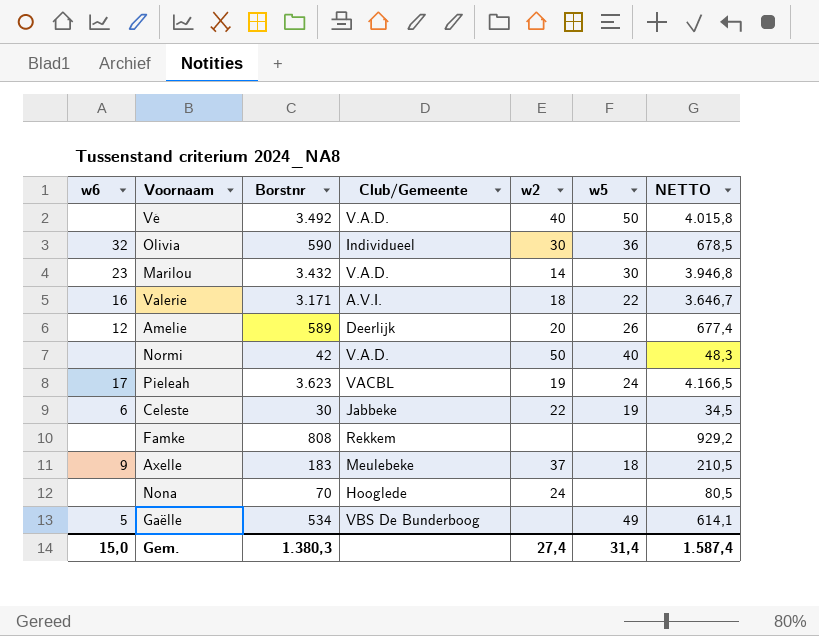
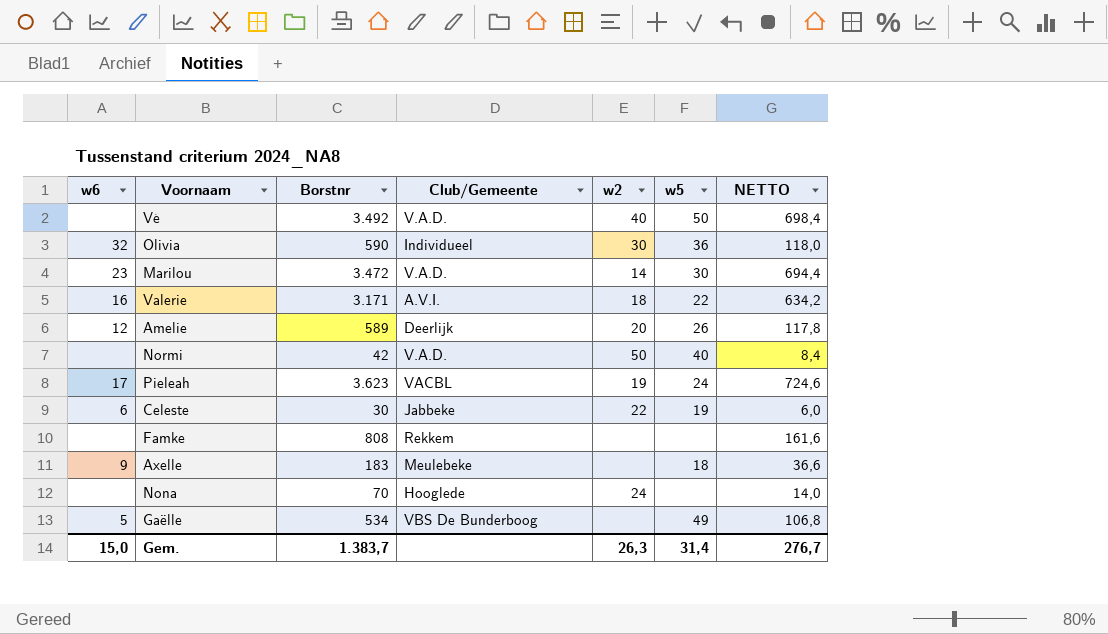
column NETTO | formula: [Borstnr] * 1,15 -> [Borstnr] * 0,2
Marilou | Borstnr: 3.432 -> 3.472
Axelle | w2: 37 -> none
Gem. | Borstnr: 1.380,3 -> 1.383,7
Gem. | w2: 27,4 -> 26,3
Gem. | NETTO: 1.587,4 -> 276,7

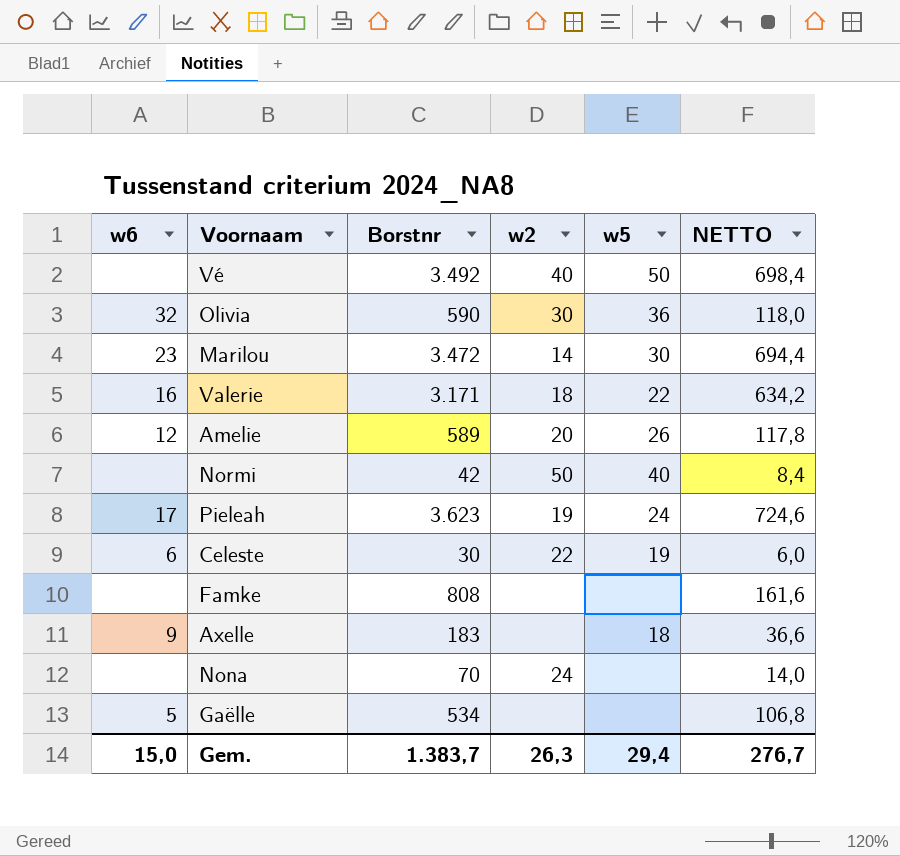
column Club/Gemeente | position: 4 -> none
Gaëlle | w5: 49 -> none
Gem. | w5: 31,4 -> 29,4

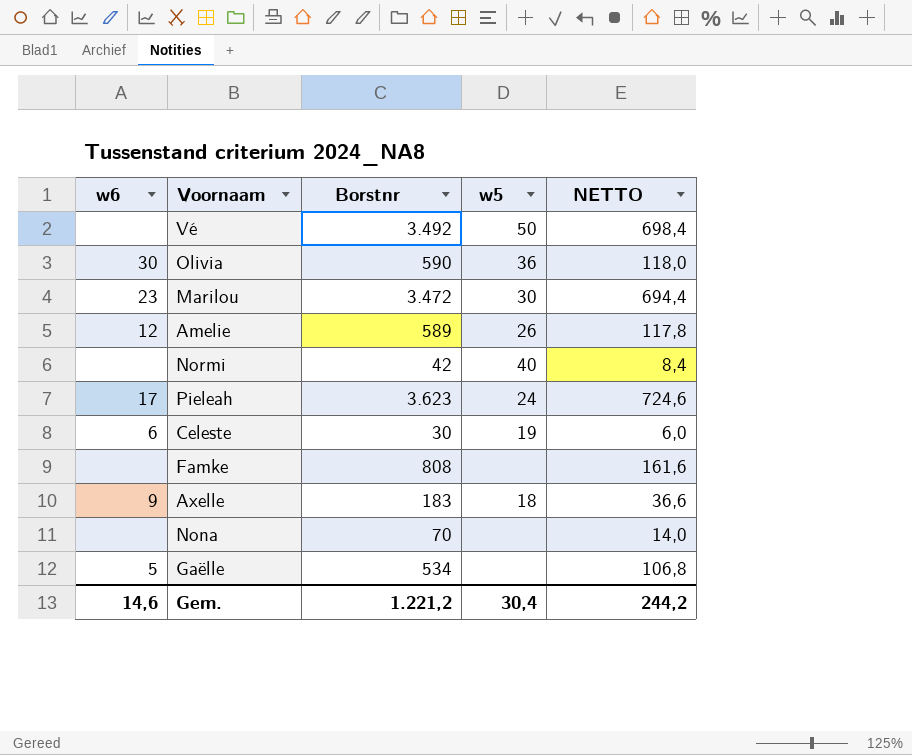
column w2 | position: 4 -> none
row Valerie: 16 | 3.171 | 18 | 22 | 634,2 -> none
Olivia | w6: 32 -> 30
Gem. | w6: 15,0 -> 14,6
Gem. | Borstnr: 1.383,7 -> 1.221,2
Gem. | w5: 29,4 -> 30,4
Gem. | NETTO: 276,7 -> 244,2

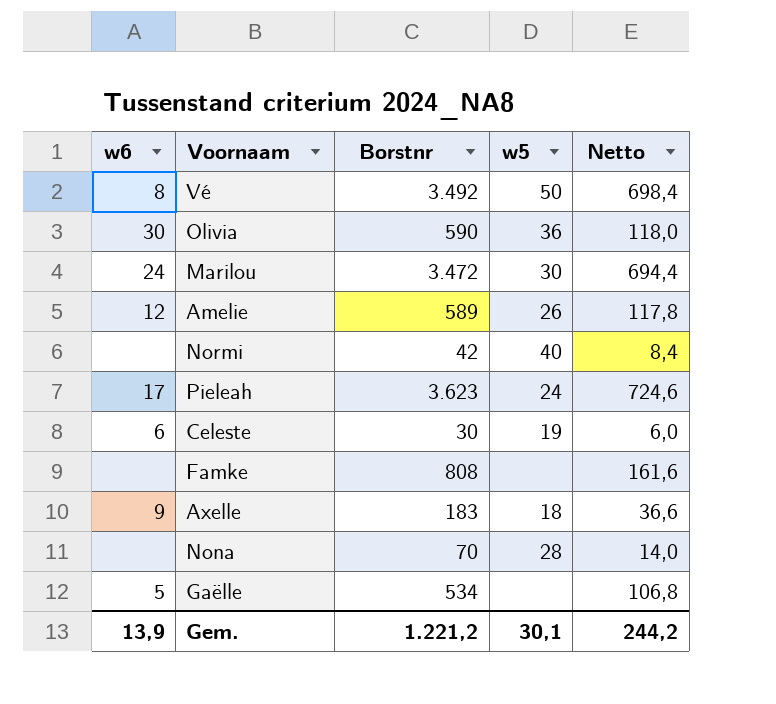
column name: NETTO -> Netto
Vé | w6: none -> 8
Marilou | w6: 23 -> 24
Nona | w5: none -> 28
Gem. | w6: 14,6 -> 13,9
Gem. | w5: 30,4 -> 30,1

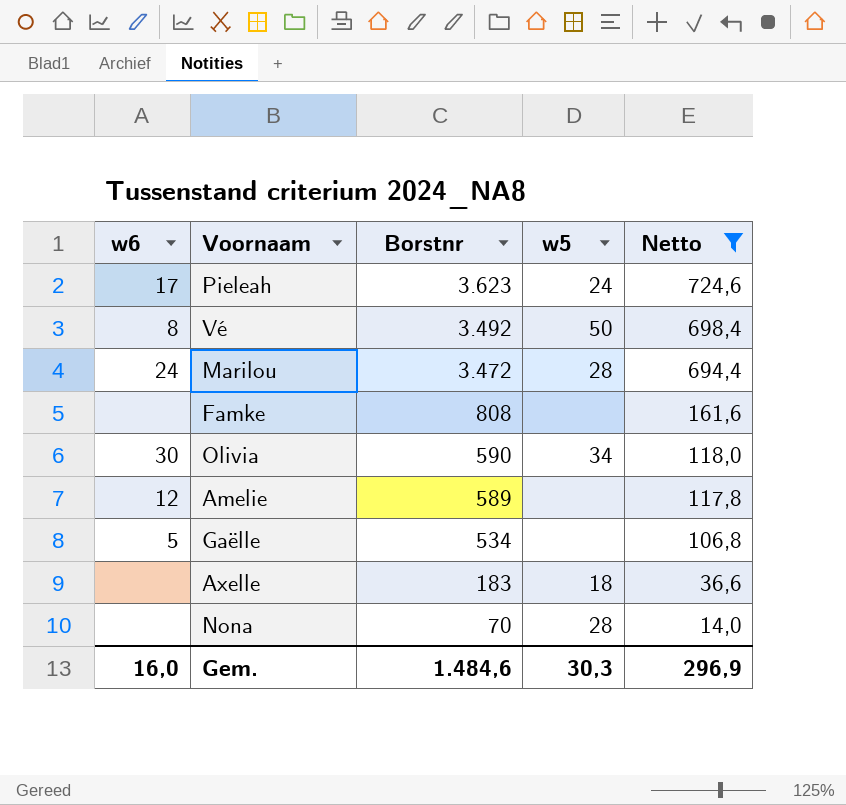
filter: none -> Netto >= 14,0
row order: none -> Borstnr descending
Marilou | w5: 30 -> 28
Olivia | w5: 36 -> 34
Amelie | w5: 26 -> none
Axelle | w6: 9 -> none
Gem. | w6: 13,9 -> 16,0
Gem. | Borstnr: 1.221,2 -> 1.484,6
Gem. | w5: 30,1 -> 30,3
Gem. | Netto: 244,2 -> 296,9

